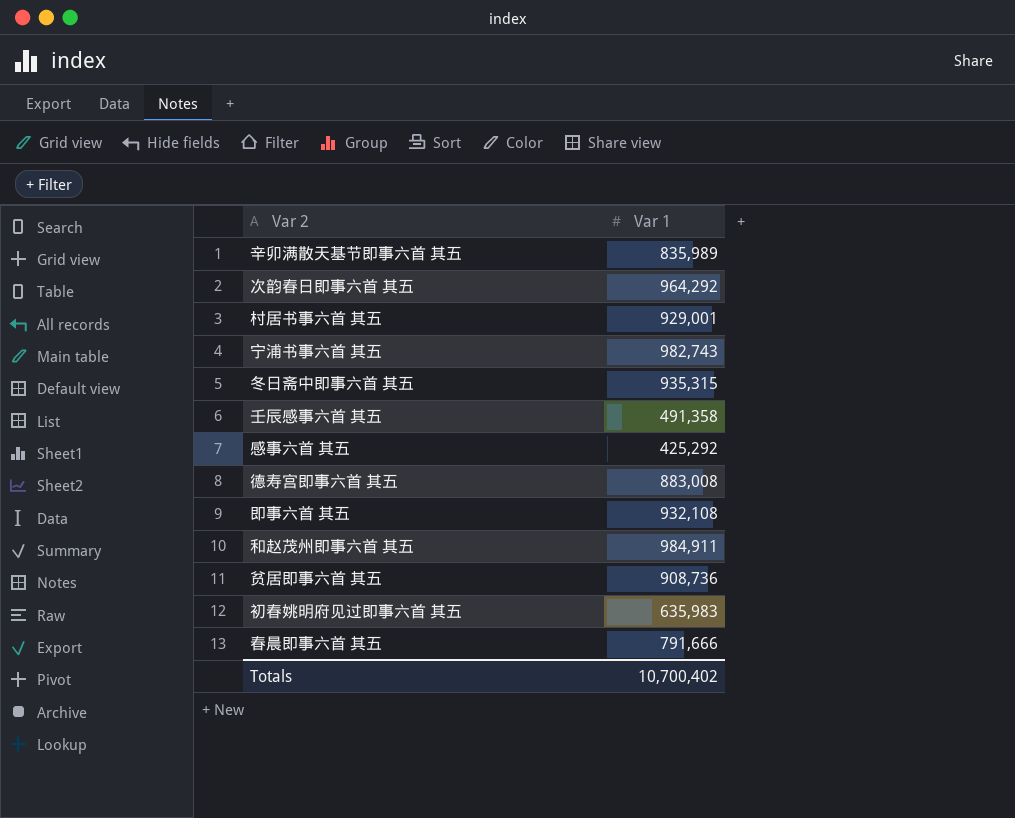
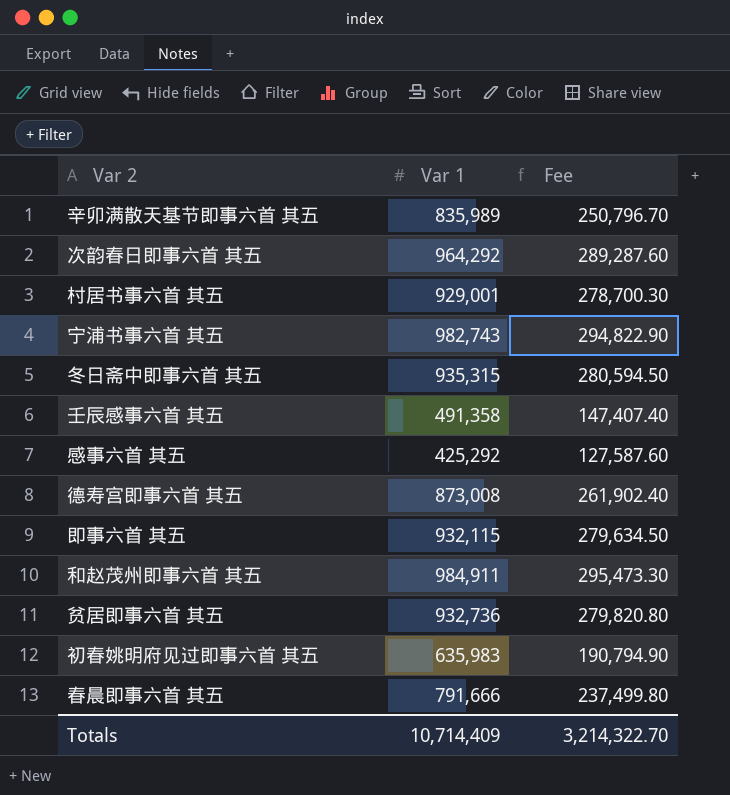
column Fee | formula: none -> [Var 1] * 0.3
德寿宫即事六首 其五 | Var 1: 883,008 -> 873,008
即事六首 其五 | Var 1: 932,108 -> 932,115
贫居即事六首 其五 | Var 1: 908,736 -> 932,736
Totals | Var 1: 10,700,402 -> 10,714,409

